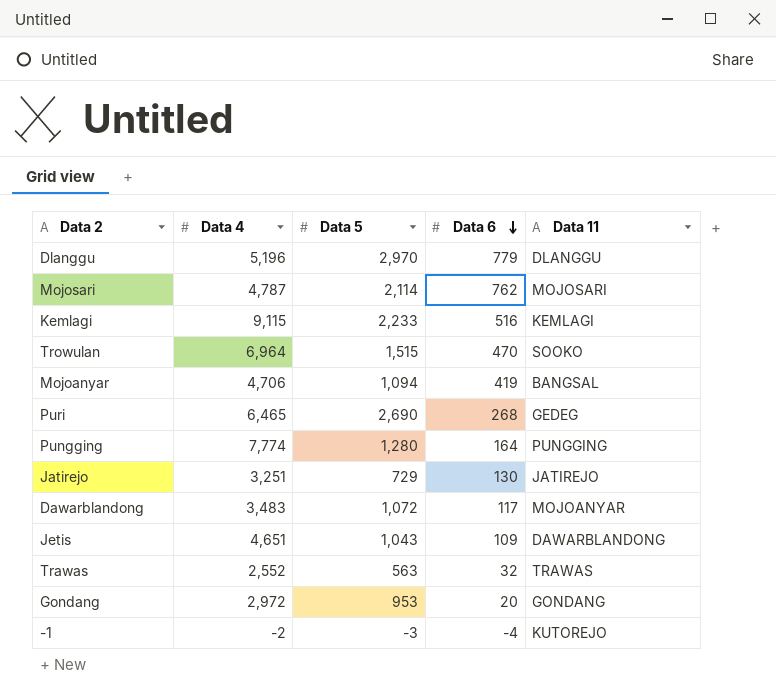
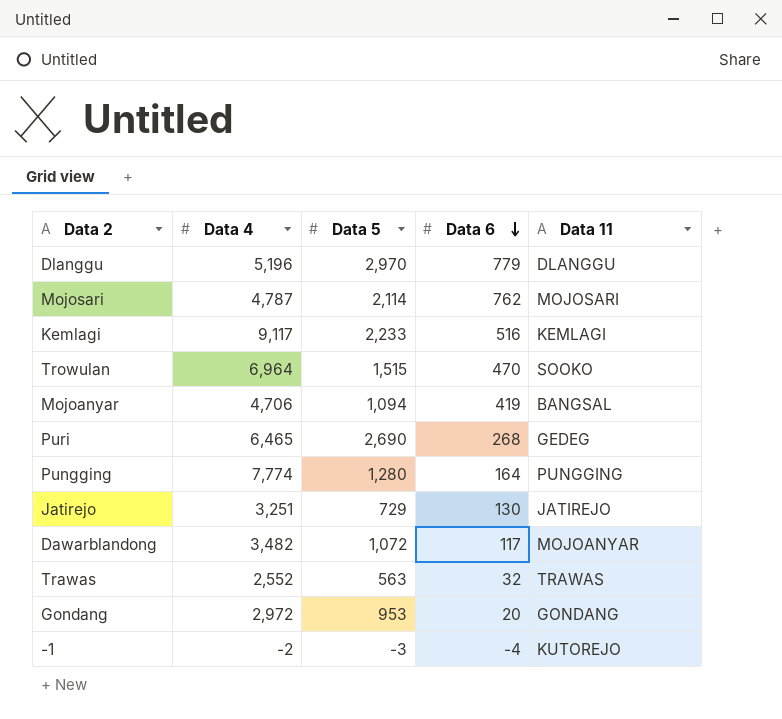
row Jetis: 4,651 | 1,043 | 109 | DAWARBLANDONG -> none
Kemlagi | Data 4: 9,115 -> 9,117
Dawarblandong | Data 4: 3,483 -> 3,482

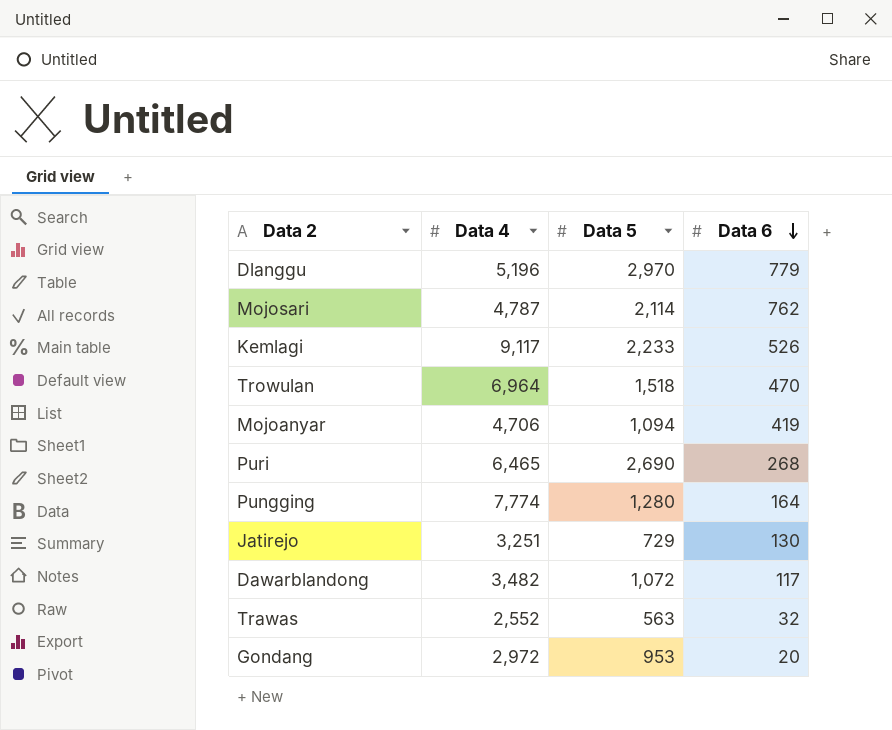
column Data 11 | position: 5 -> none
row -1: -2 | -3 | -4 | KUTOREJO -> none
Kemlagi | Data 6: 516 -> 526
Trowulan | Data 5: 1,515 -> 1,518

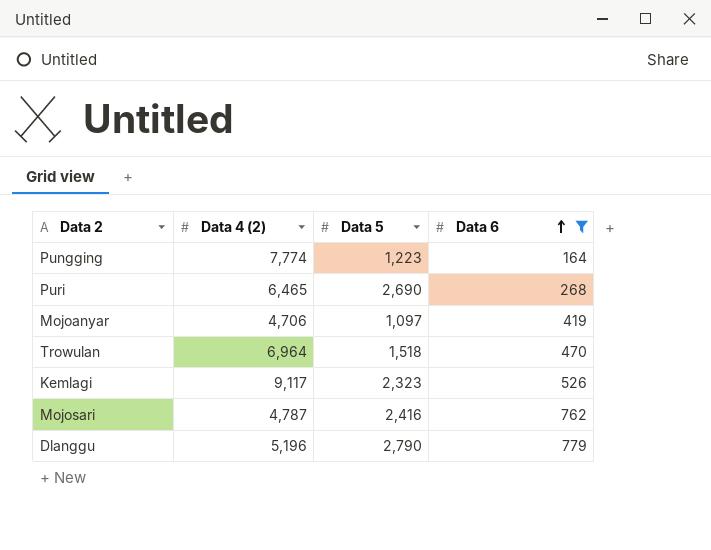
filter: none -> Data 6 >= 164
row order: Data 6 descending -> Data 6 ascending
column name: Data 4 -> Data 4 (2)
Pungging | Data 5: 1,280 -> 1,223
Mojoanyar | Data 5: 1,094 -> 1,097
Kemlagi | Data 5: 2,233 -> 2,323
Mojosari | Data 5: 2,114 -> 2,416
Dlanggu | Data 5: 2,970 -> 2,790

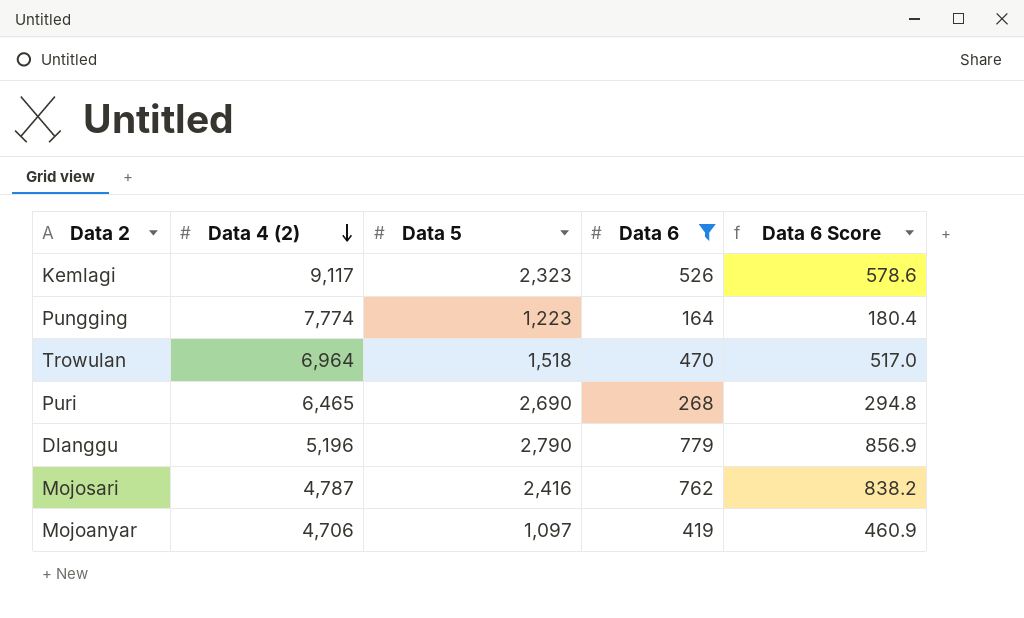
row order: Data 6 ascending -> Data 4 (2) descending
column Data 6 Score | formula: none -> [Data 6] * 1.1

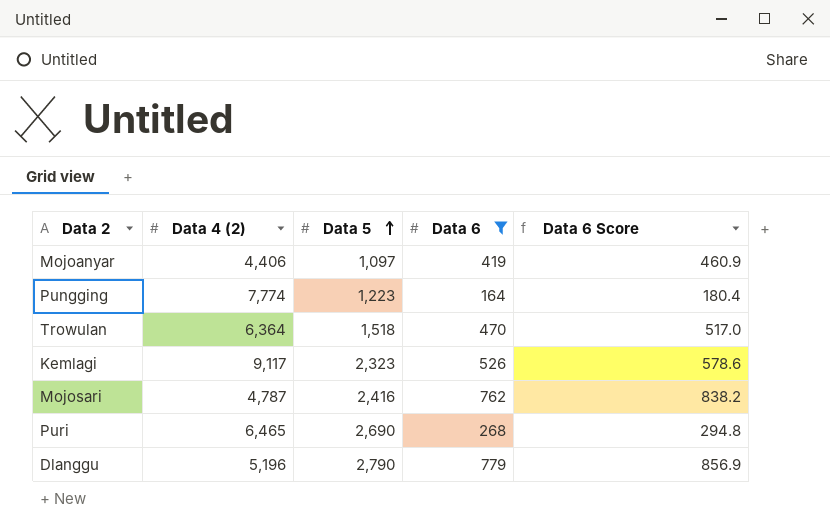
row order: Data 4 (2) descending -> Data 5 ascending
Mojoanyar | Data 4 (2): 4,706 -> 4,406
Trowulan | Data 4 (2): 6,964 -> 6,364

